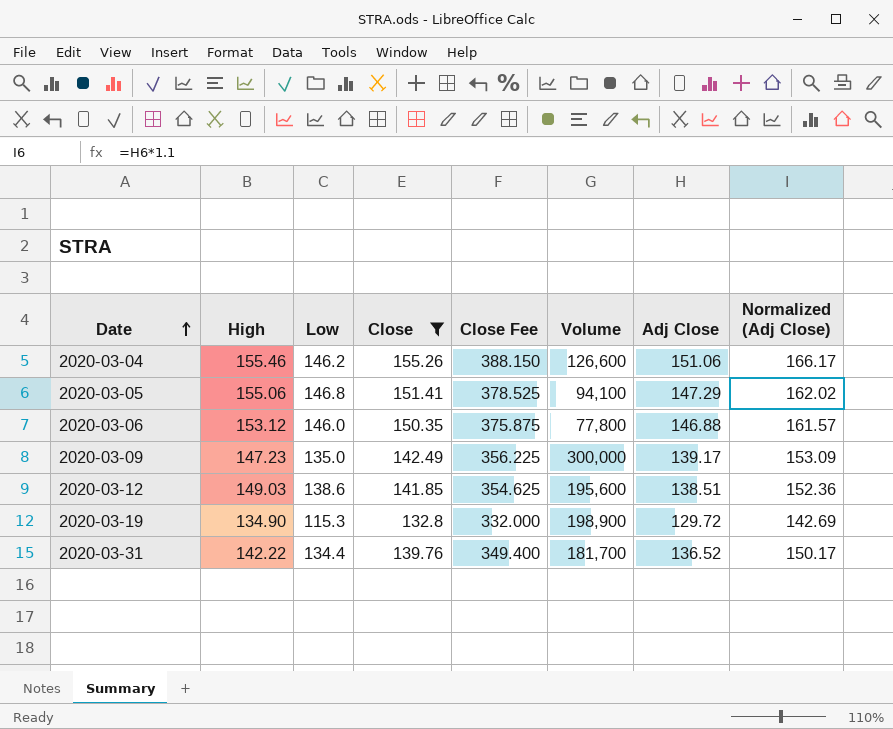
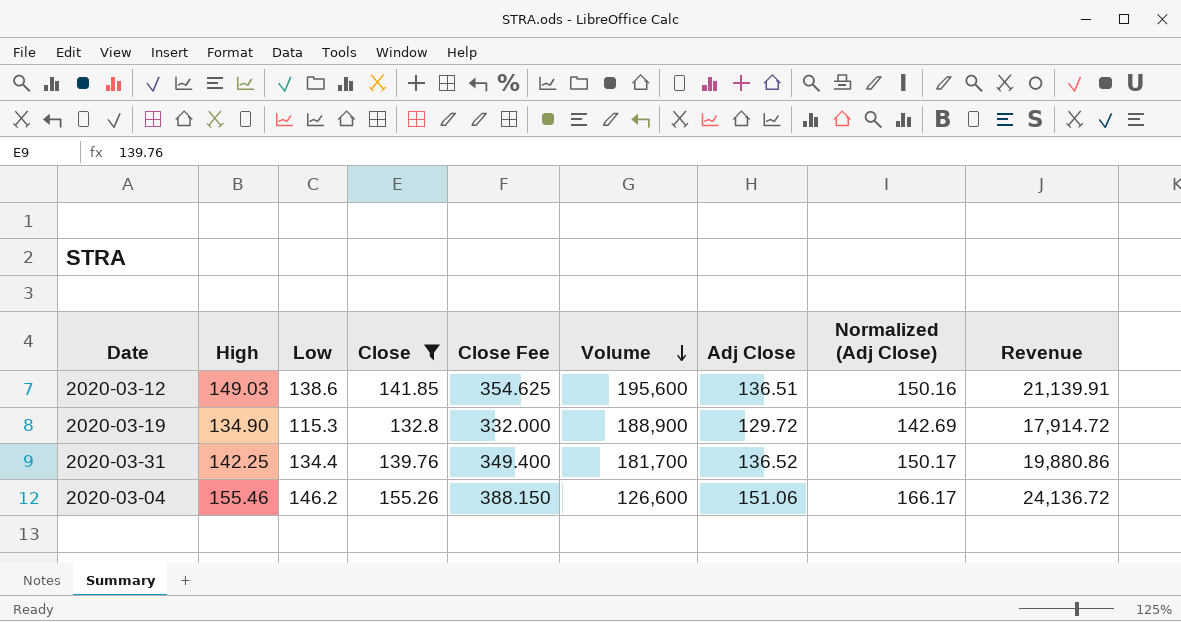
row order: Date ascending -> Volume descending
column Revenue | formula: none -> [High] * [Close]
row 2020-03-05: 155.06 | 146.8 | 151.41 | 378.525 | 94,100 | 147.29 | 162.02 -> none
row 2020-03-06: 153.12 | 146.0 | 150.35 | 375.875 | 77,800 | 146.88 | 161.57 -> none
row 2020-03-09: 147.23 | 135.0 | 142.49 | 356.225 | 300,000 | 139.17 | 153.09 -> none
2020-03-12 | Adj Close: 138.51 -> 136.51
2020-03-12 | Normalized (Adj Close): 152.36 -> 150.16
2020-03-19 | Volume: 198,900 -> 188,900
2020-03-31 | High: 142.22 -> 142.25

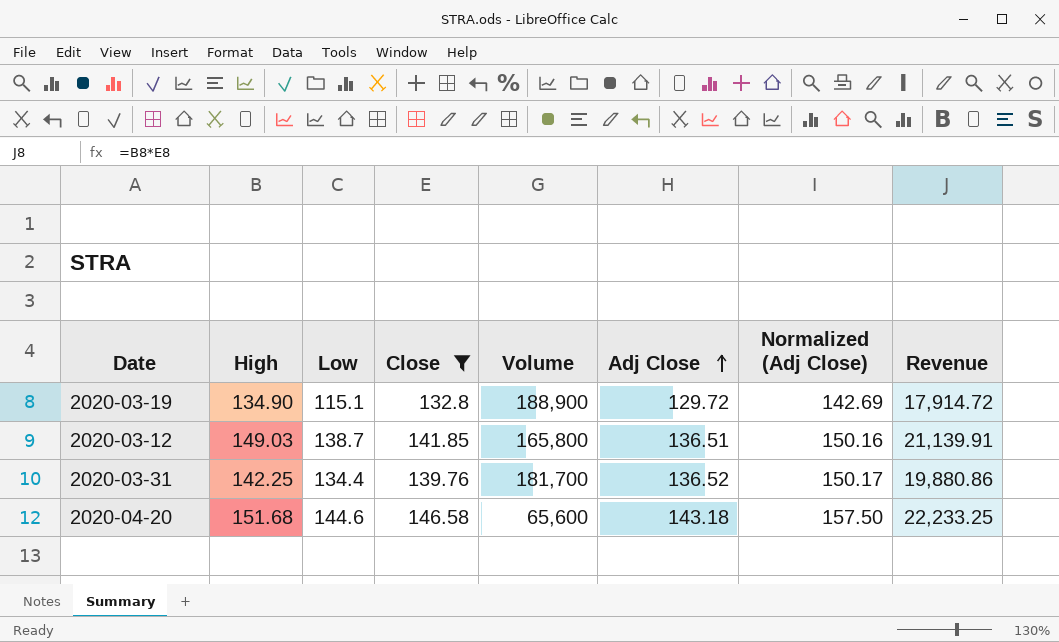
row order: Volume descending -> Adj Close ascending
column Close Fee | formula: [Close] * 2.5 -> none
row 2020-03-04: 155.46 | 146.2 | 155.26 | 388.150 | 126,600 | 151.06 | 166.17 | 24,136.72 -> none
2020-03-19 | Low: 115.3 -> 115.1
2020-03-12 | Low: 138.6 -> 138.7
2020-03-12 | Volume: 195,600 -> 165,800
row 2020-04-20: none -> 151.68 | 144.6 | 146.58 | 65,600 | 143.18 | 157.50 | 22,233.25

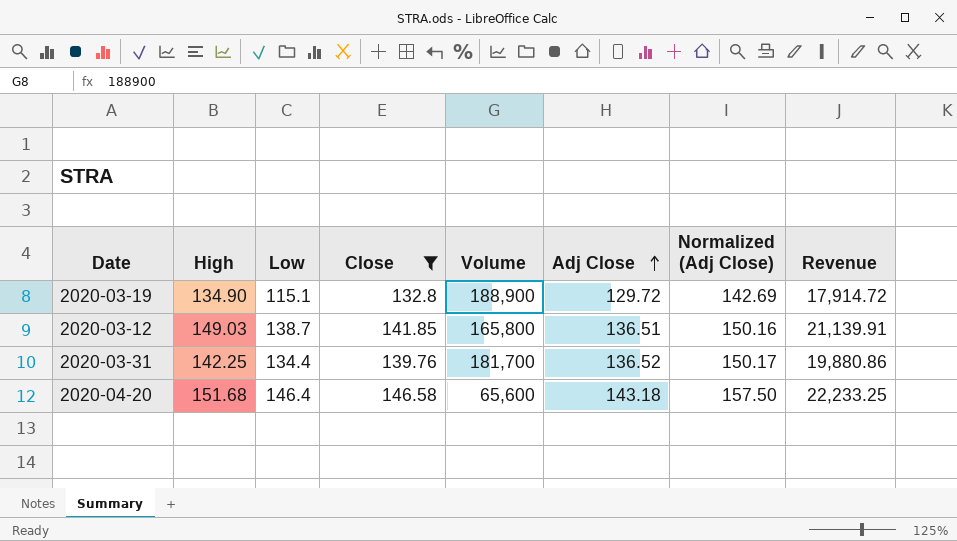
2020-04-20 | Low: 144.6 -> 146.4

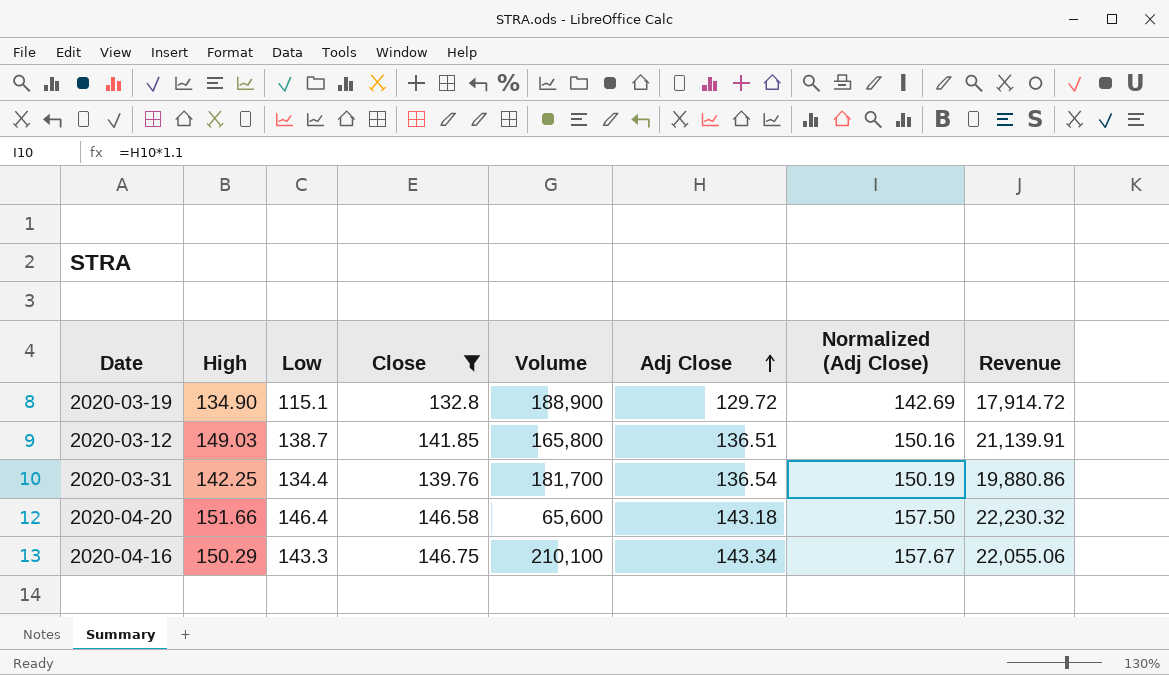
2020-03-31 | Adj Close: 136.52 -> 136.54
2020-03-31 | Normalized (Adj Close): 150.17 -> 150.19
2020-04-20 | High: 151.68 -> 151.66
2020-04-20 | Revenue: 22,233.25 -> 22,230.32
row 2020-04-16: none -> 150.29 | 143.3 | 146.75 | 210,100 | 143.34 | 157.67 | 22,055.06

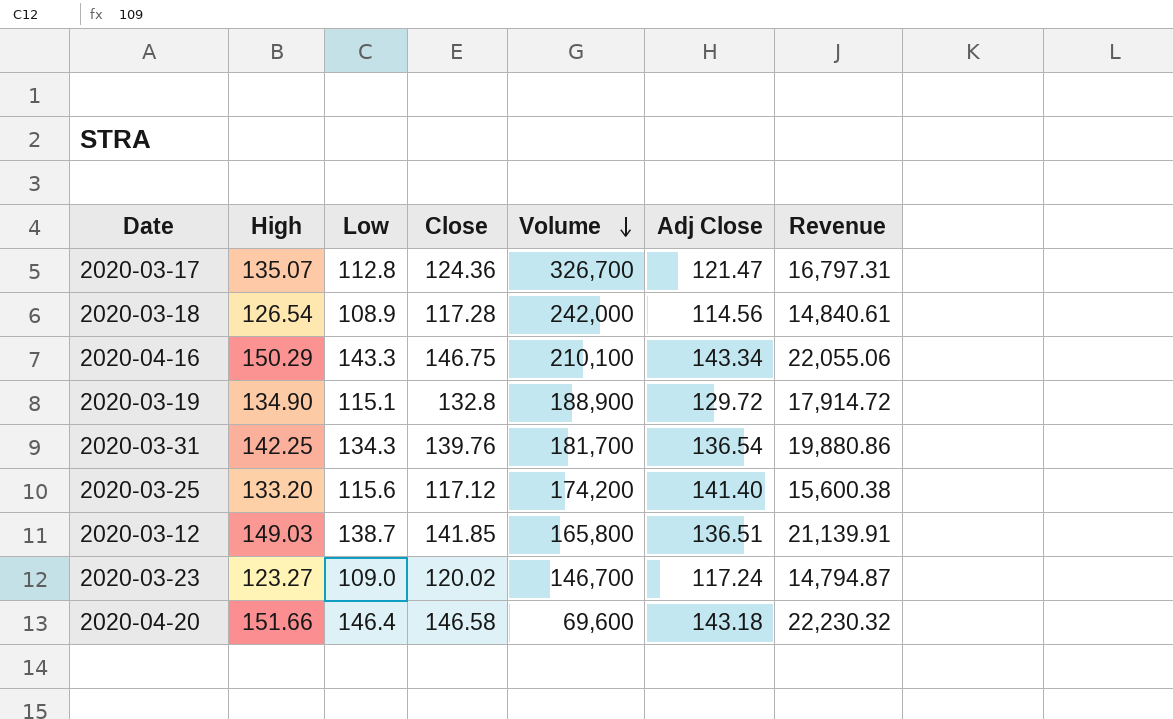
filter: Close >= 132.8 -> none
row order: Adj Close ascending -> Volume descending
column Normalized (Adj Close) | formula: [Adj Close] * 1.1 -> none
2020-03-31 | Low: 134.4 -> 134.3
2020-04-20 | Volume: 65,600 -> 69,600

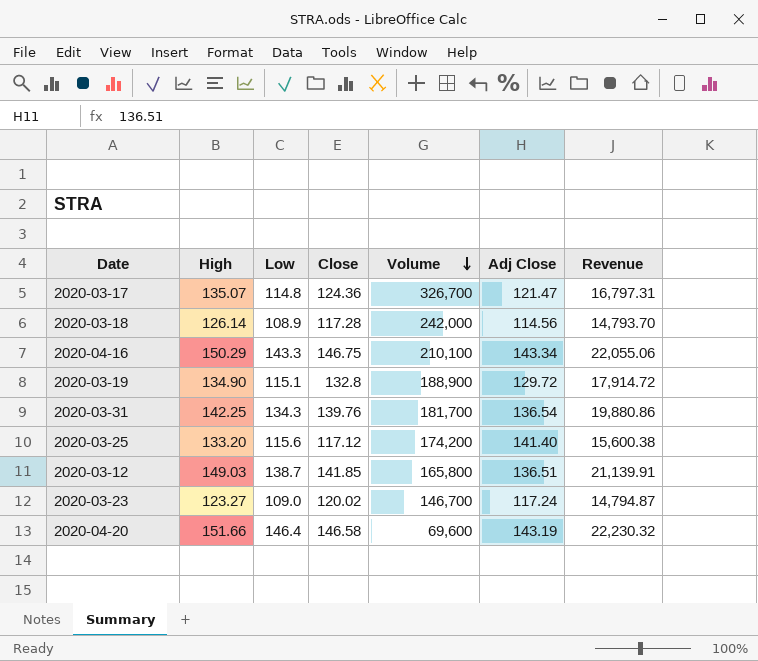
2020-03-17 | Low: 112.8 -> 114.8
2020-03-18 | High: 126.54 -> 126.14
2020-03-18 | Revenue: 14,840.61 -> 14,793.70
2020-04-20 | Adj Close: 143.18 -> 143.19

